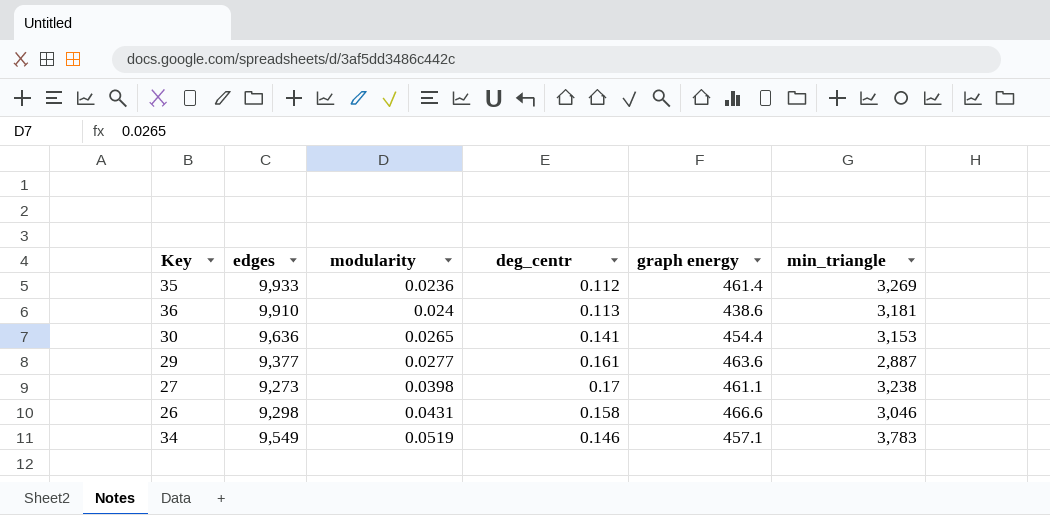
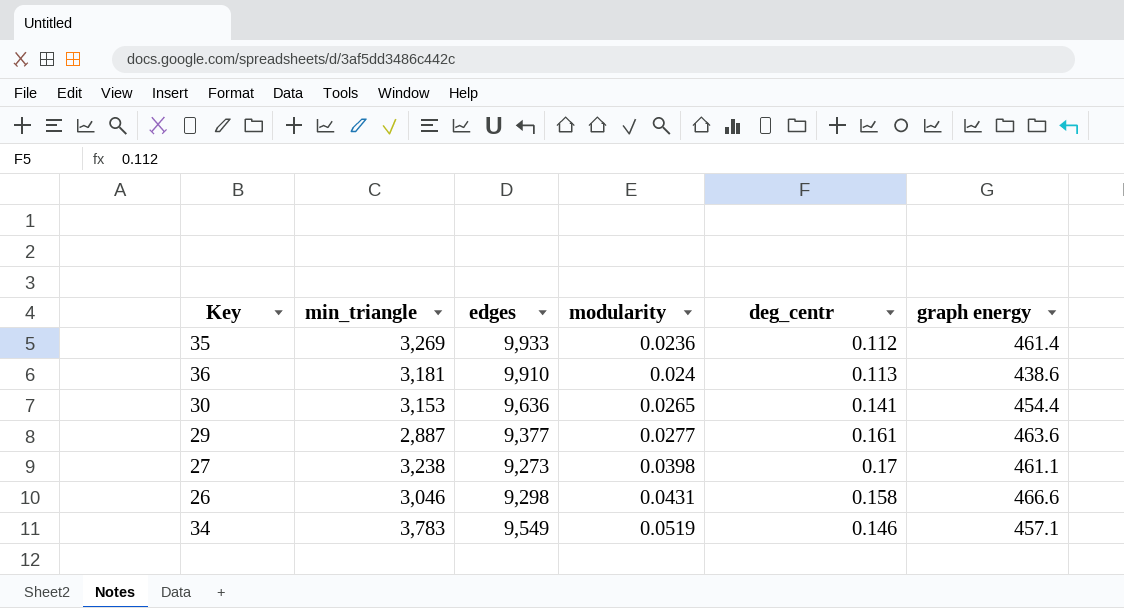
column min_triangle | position: 6 -> 2

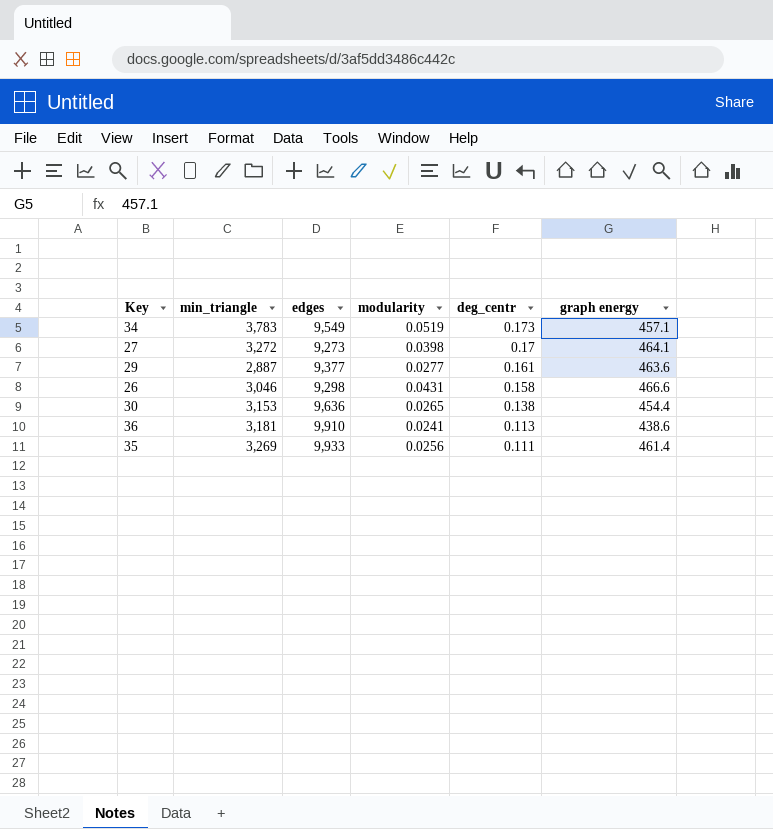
row order: modularity ascending -> deg_centr descending
34 | deg_centr: 0.146 -> 0.173
27 | min_triangle: 3,238 -> 3,272
27 | graph energy: 461.1 -> 464.1
30 | deg_centr: 0.141 -> 0.138
36 | modularity: 0.024 -> 0.0241
35 | modularity: 0.0236 -> 0.0256
35 | deg_centr: 0.112 -> 0.111

